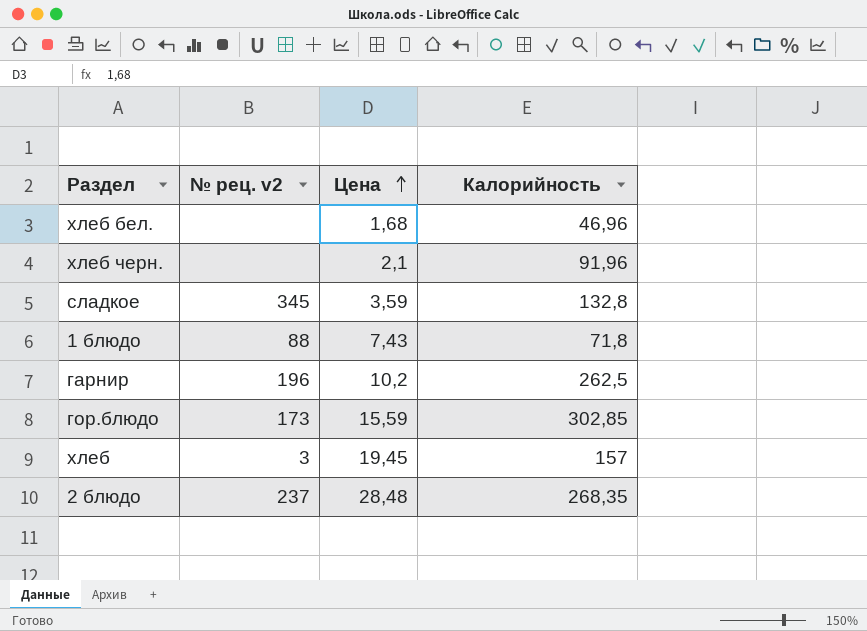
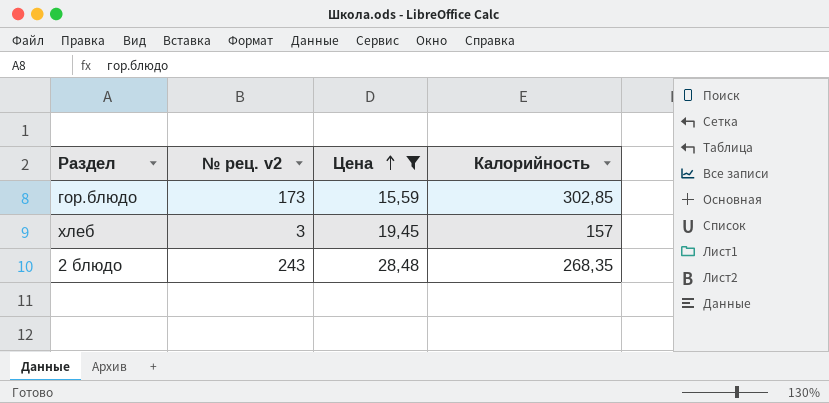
filter: none -> Цена >= 15,59
2 блюдо | № рец. v2: 237 -> 243

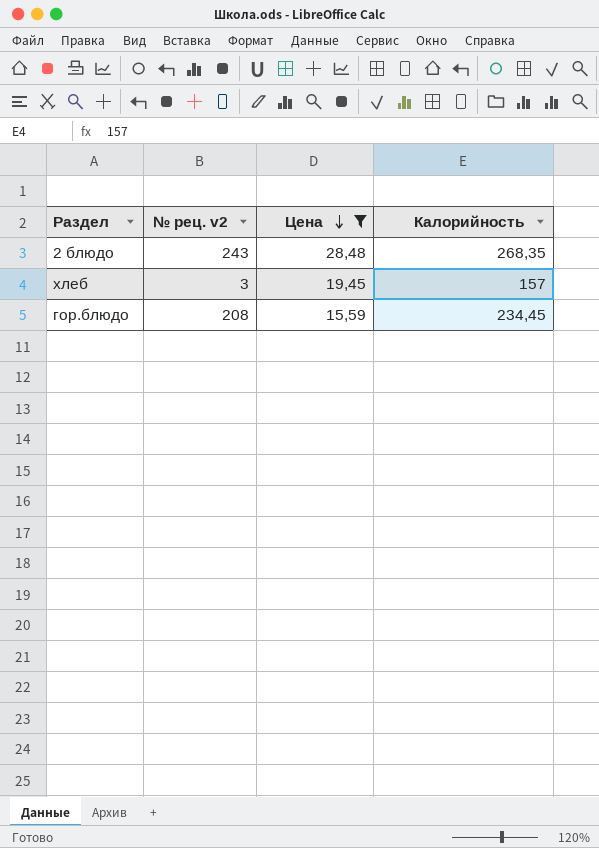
row order: Цена ascending -> Цена descending
гор.блюдо | № рец. v2: 173 -> 208
гор.блюдо | Калорийность: 302,85 -> 234,45

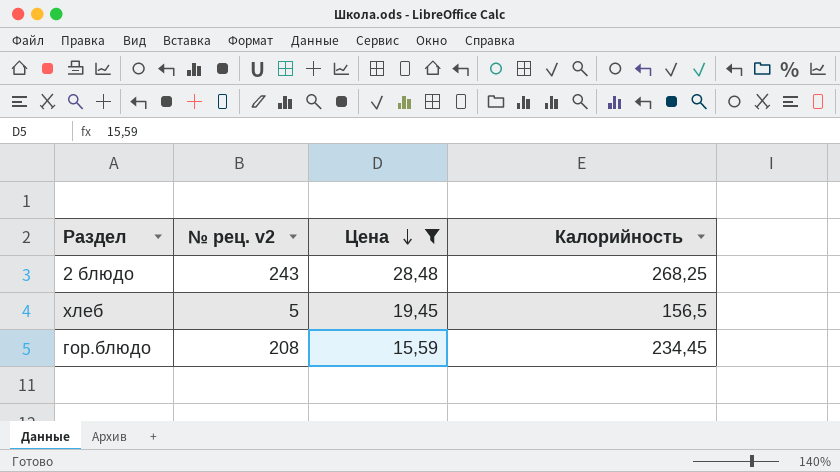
2 блюдо | Калорийность: 268,35 -> 268,25
хлеб | № рец. v2: 3 -> 5
хлеб | Калорийность: 157 -> 156,5

